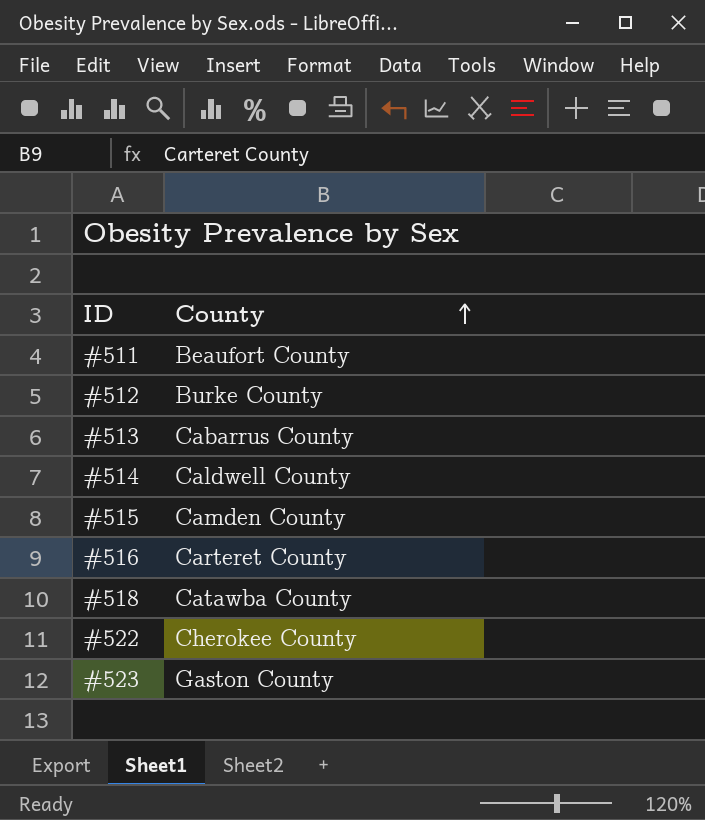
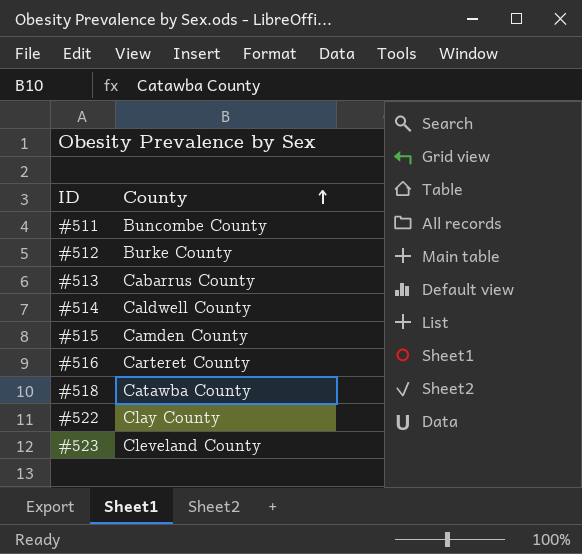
#511 | County: Beaufort County -> Buncombe County
#522 | County: Cherokee County -> Clay County
#523 | County: Gaston County -> Cleveland County

